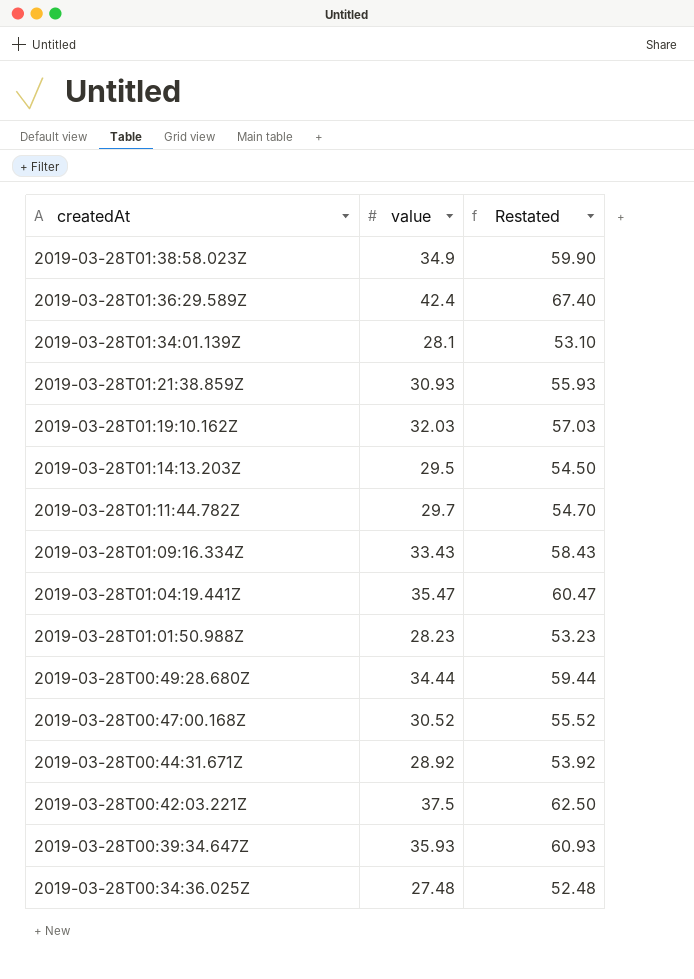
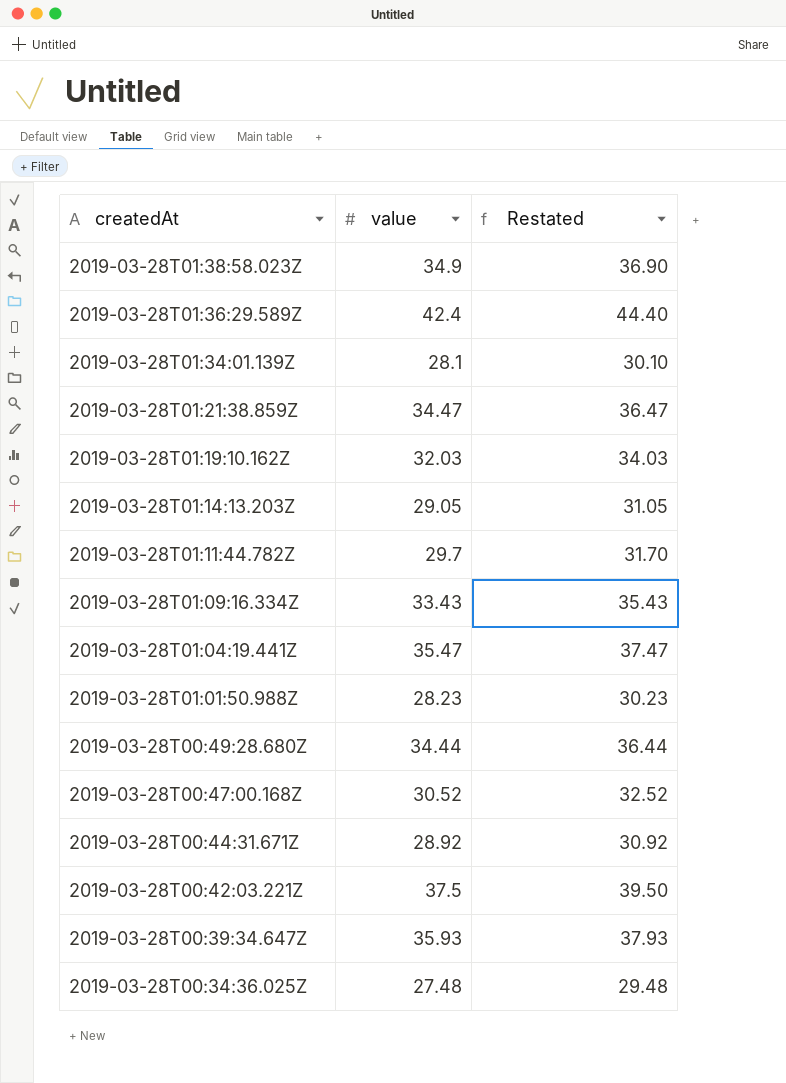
column Restated | formula: [value] + 25 -> [value] + 2
2019-03-28T01:21:38.859Z | value: 30.93 -> 34.47
2019-03-28T01:14:13.203Z | value: 29.5 -> 29.05

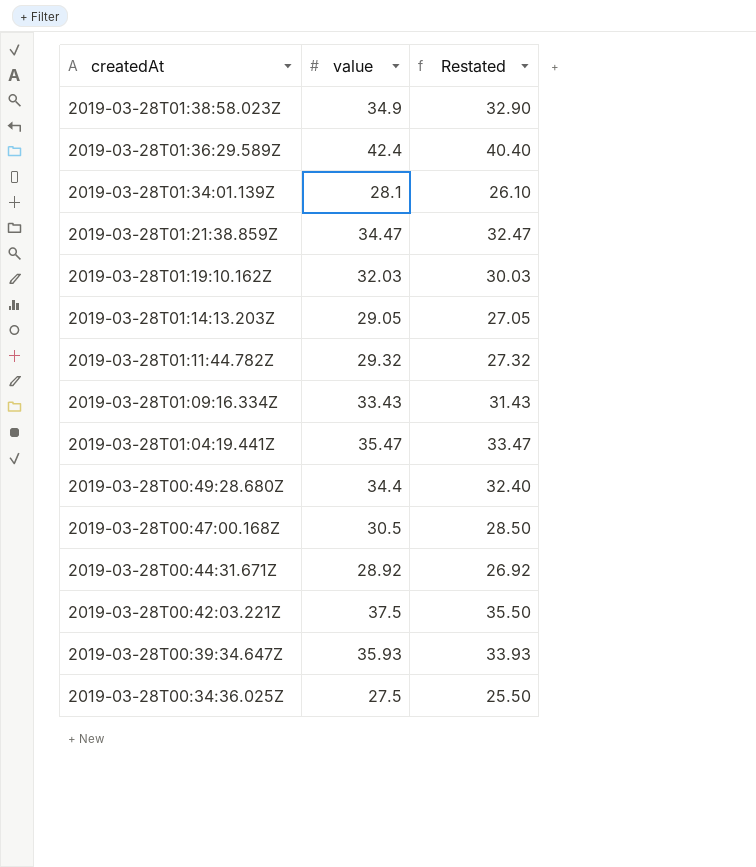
column Restated | formula: [value] + 2 -> [value] - 2
row 2019-03-28T01:01:50.988Z: 28.23 | 30.23 -> none
2019-03-28T01:11:44.782Z | value: 29.7 -> 29.32
2019-03-28T00:49:28.680Z | value: 34.44 -> 34.4
2019-03-28T00:47:00.168Z | value: 30.52 -> 30.5
2019-03-28T00:34:36.025Z | value: 27.48 -> 27.5

